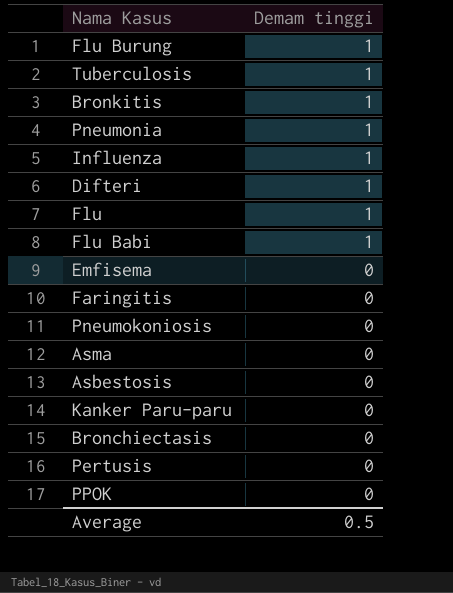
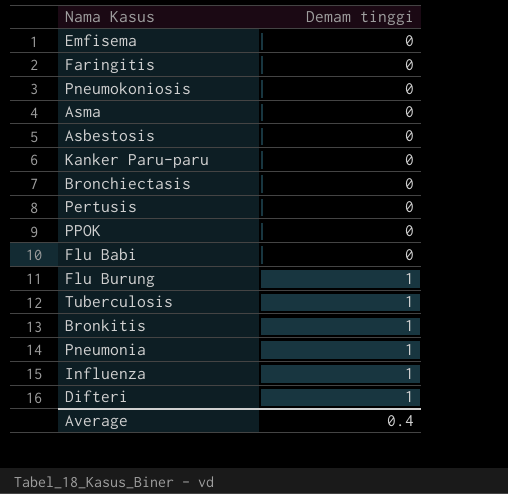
row order: Demam tinggi descending -> Demam tinggi ascending
row Flu: 1 -> none
Flu Babi | Demam tinggi: 1 -> 0
Average | Demam tinggi: 0.5 -> 0.4

